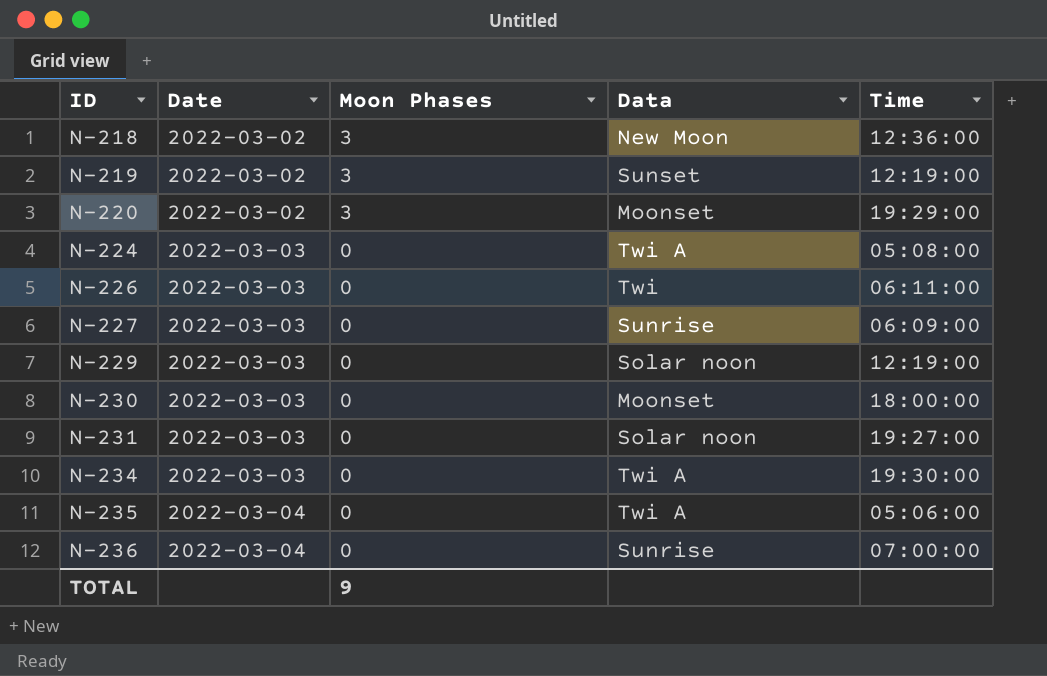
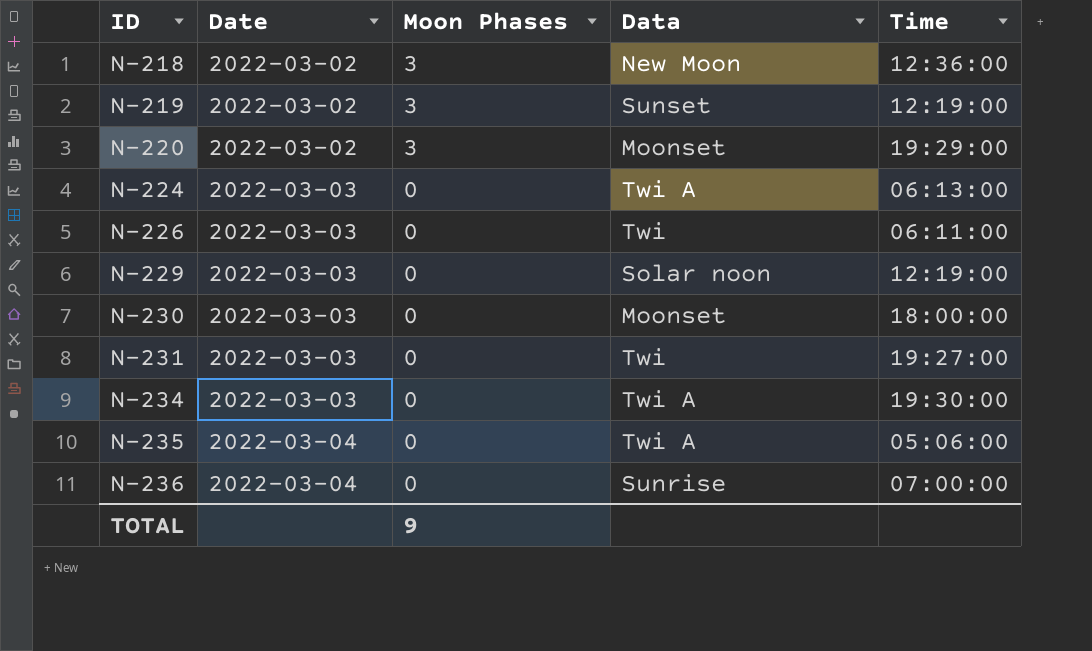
row N-227: 2022-03-03 | 0 | Sunrise | 06:09:00 -> none
N-224 | Time: 05:08:00 -> 06:13:00
N-231 | Data: Solar noon -> Twi

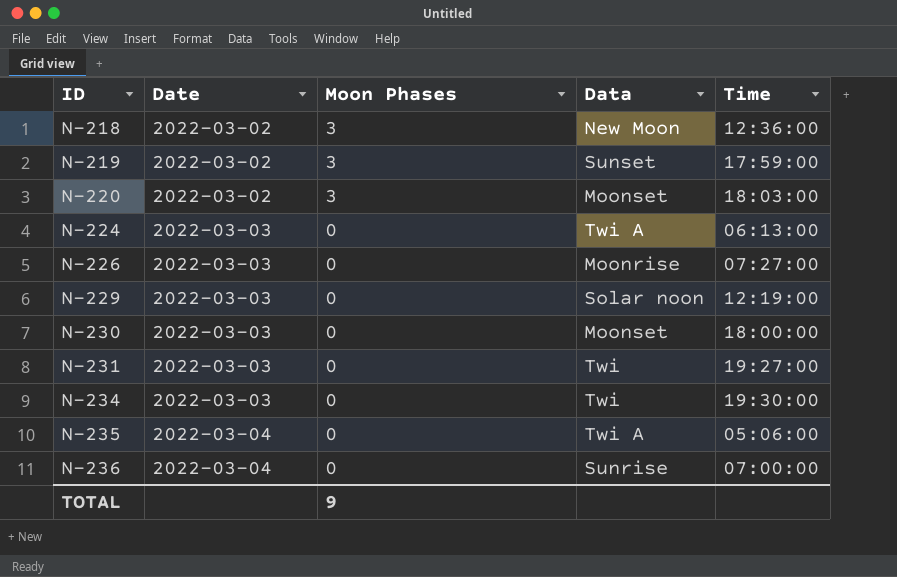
N-219 | Time: 12:19:00 -> 17:59:00
N-220 | Time: 19:29:00 -> 18:03:00
N-226 | Data: Twi -> Moonrise
N-226 | Time: 06:11:00 -> 07:27:00
N-234 | Data: Twi A -> Twi

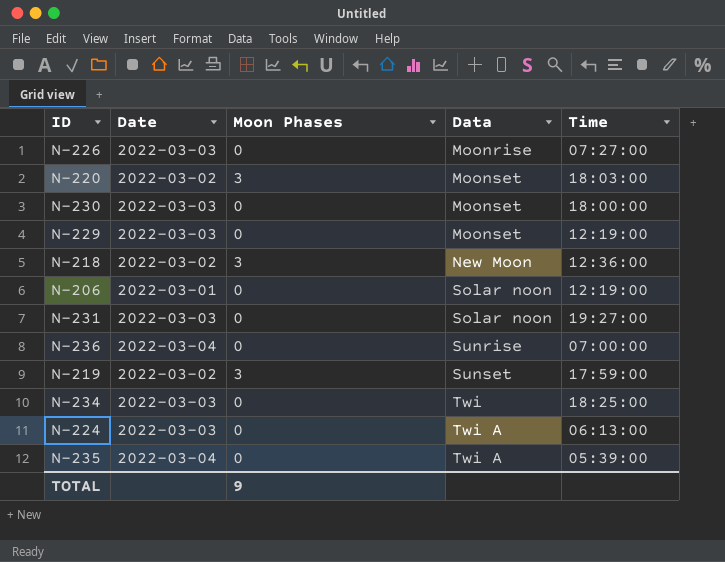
row order: ID ascending -> Data ascending
N-229 | Data: Solar noon -> Moonset
row N-206: none -> 2022-03-01 | 0 | Solar noon | 12:19:00
N-231 | Data: Twi -> Solar noon
N-234 | Time: 19:30:00 -> 18:25:00
N-235 | Time: 05:06:00 -> 05:39:00

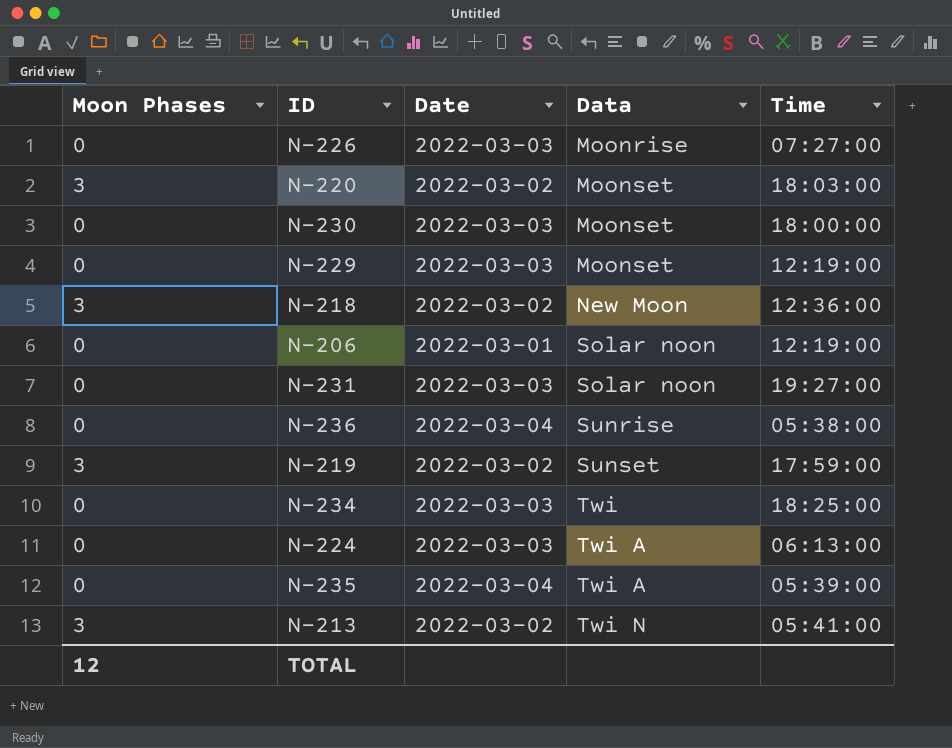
column Moon Phases | position: 3 -> 1
N-236 | Time: 07:00:00 -> 05:38:00
row N-213: none -> 3 | 2022-03-02 | Twi N | 05:41:00
TOTAL | Moon Phases: 9 -> 12

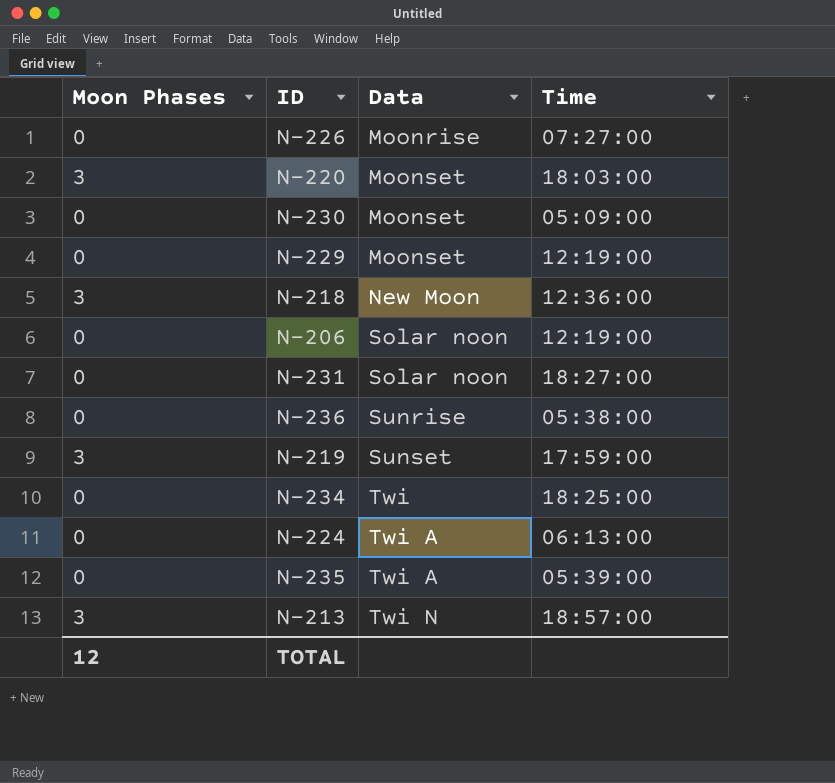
column Date | position: 3 -> none
N-230 | Time: 18:00:00 -> 05:09:00
N-231 | Time: 19:27:00 -> 18:27:00
N-213 | Time: 05:41:00 -> 18:57:00

